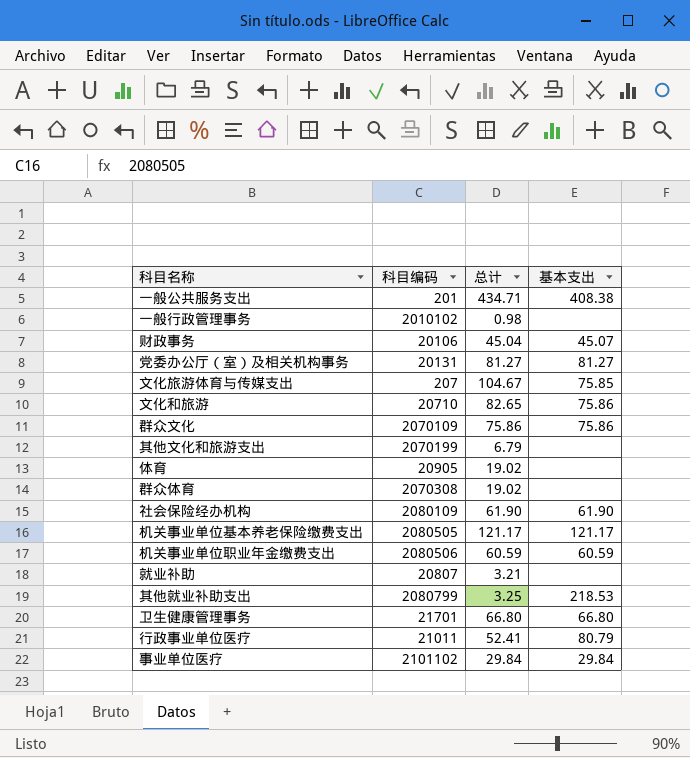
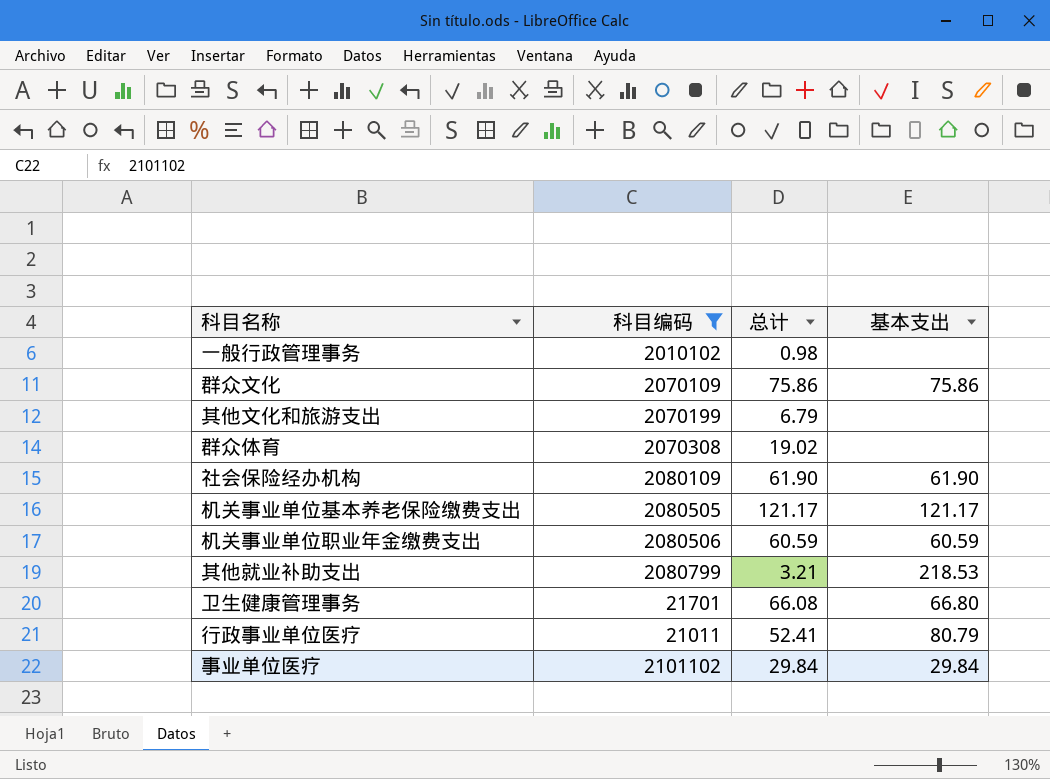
filter: none -> 科目编码 >= 21011
其他就业补助支出 | 总计: 3.25 -> 3.21
卫生健康管理事务 | 总计: 66.80 -> 66.08

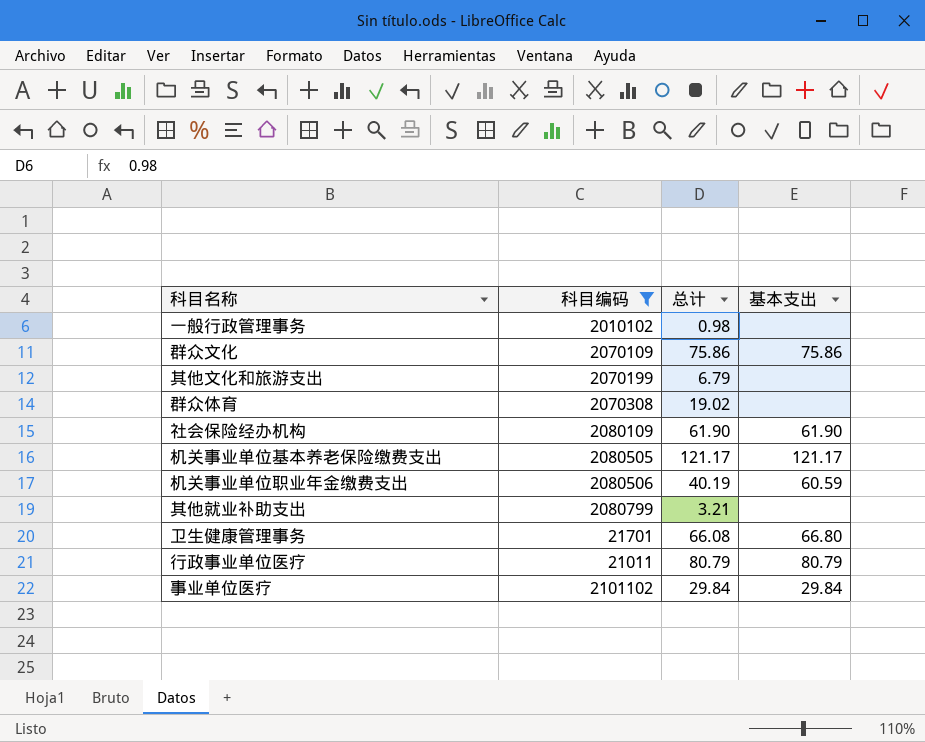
机关事业单位职业年金缴费支出 | 总计: 60.59 -> 40.19
其他就业补助支出 | 基本支出: 218.53 -> none
行政事业单位医疗 | 总计: 52.41 -> 80.79

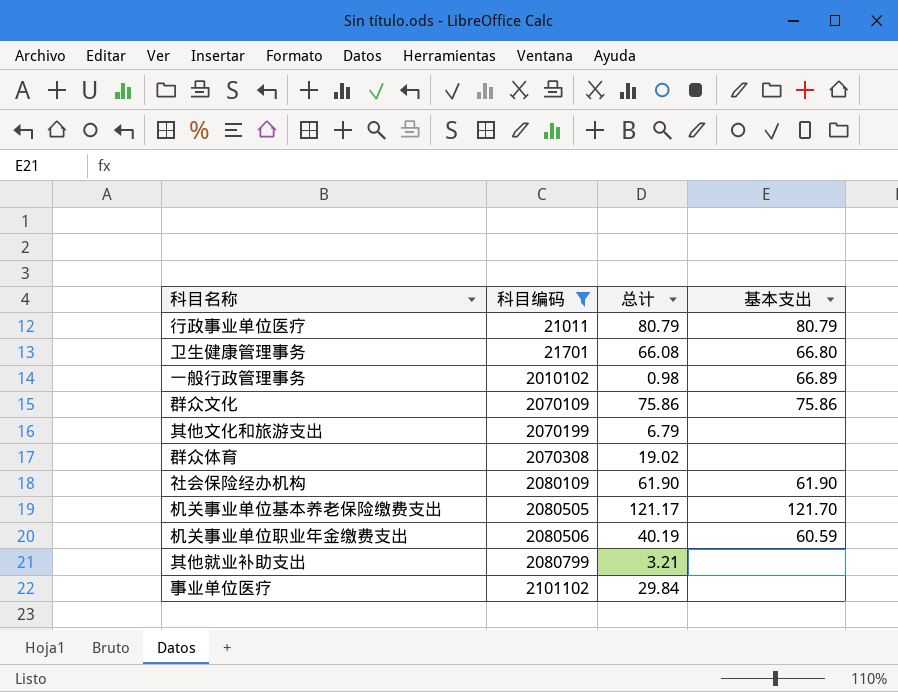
row order: none -> 科目编码 ascending
一般行政管理事务 | 基本支出: none -> 66.89
机关事业单位基本养老保险缴费支出 | 基本支出: 121.17 -> 121.70
事业单位医疗 | 基本支出: 29.84 -> none

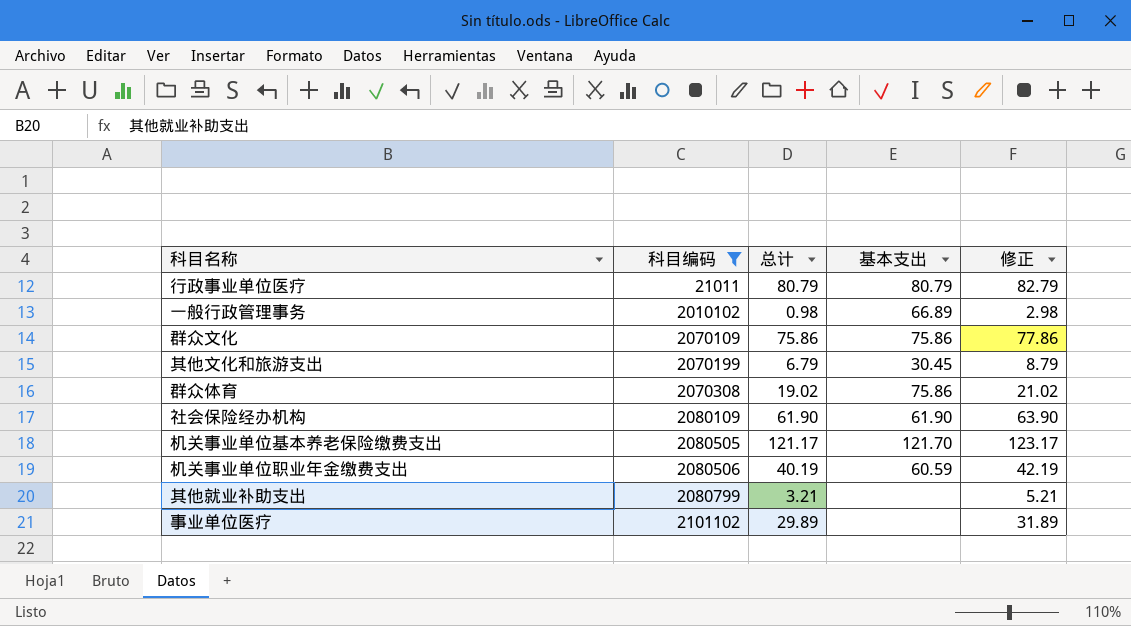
column 修正 | formula: none -> [总计] + 2
row 卫生健康管理事务: 21701 | 66.08 | 66.80 -> none
其他文化和旅游支出 | 基本支出: none -> 30.45
群众体育 | 基本支出: none -> 75.86
事业单位医疗 | 总计: 29.84 -> 29.89

